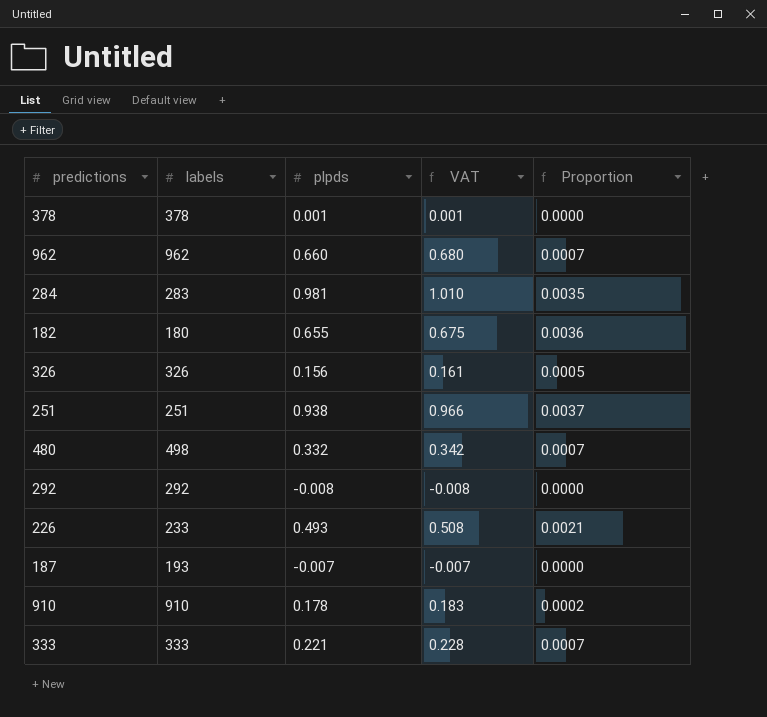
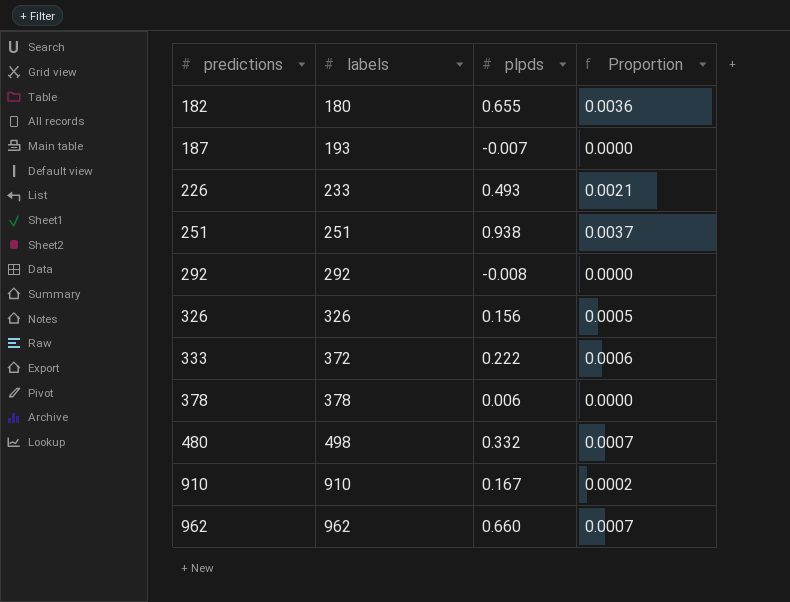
row order: none -> predictions ascending
column VAT | formula: [plpds] * 1.03 -> none
row 284: 283 | 0.981 | 1.010 | 0.0035 -> none
333 | labels: 333 -> 372
333 | plpds: 0.221 -> 0.222
333 | Proportion: 0.0007 -> 0.0006
378 | plpds: 0.001 -> 0.006
910 | plpds: 0.178 -> 0.167

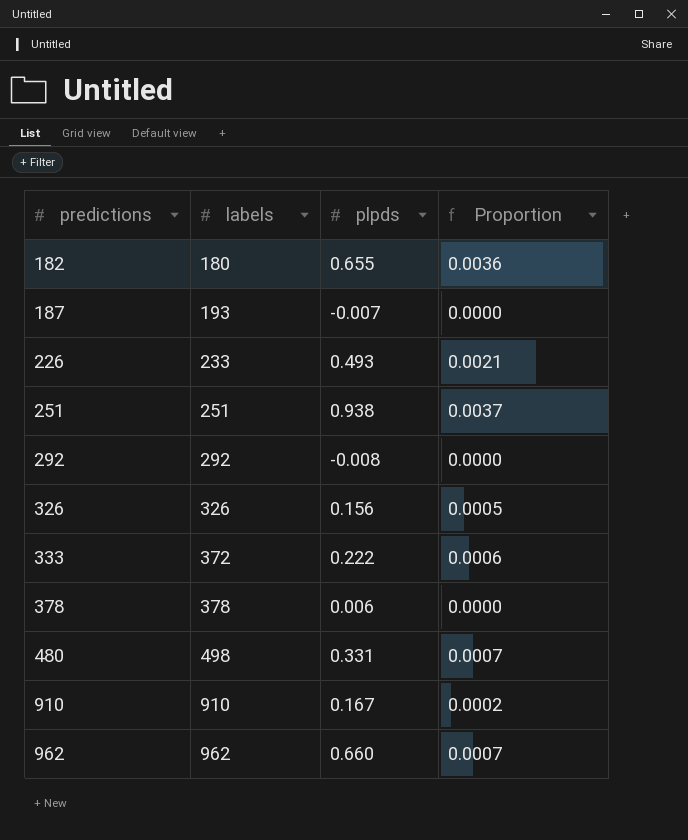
480 | plpds: 0.332 -> 0.331

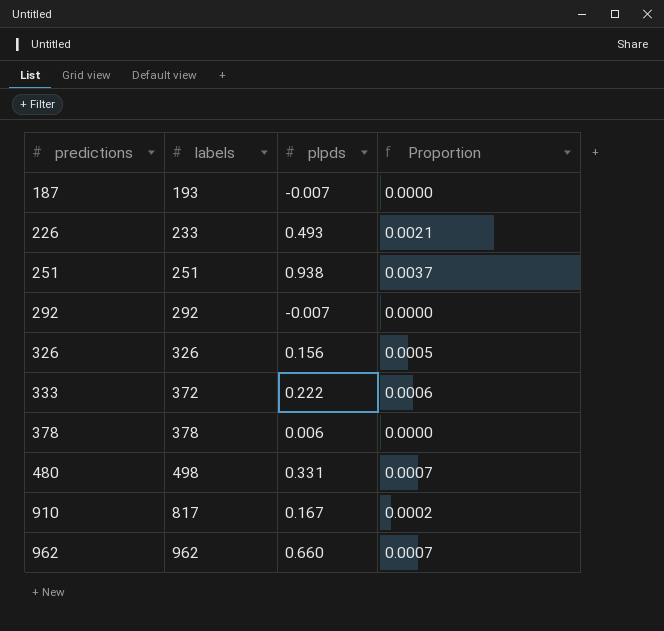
row 182: 180 | 0.655 | 0.0036 -> none
292 | plpds: -0.008 -> -0.007
910 | labels: 910 -> 817

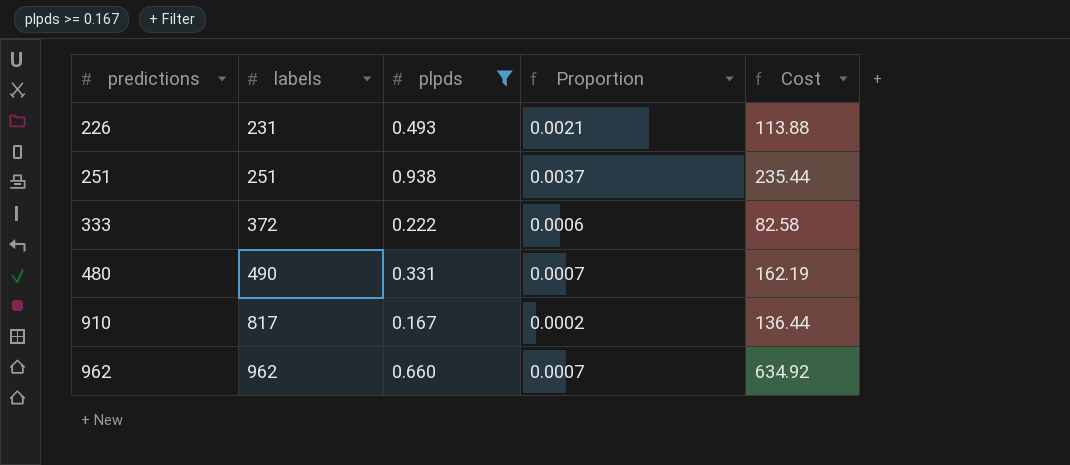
filter: none -> plpds >= 0.167
column Cost | formula: none -> [labels] * [plpds]
226 | labels: 233 -> 231
480 | labels: 498 -> 490

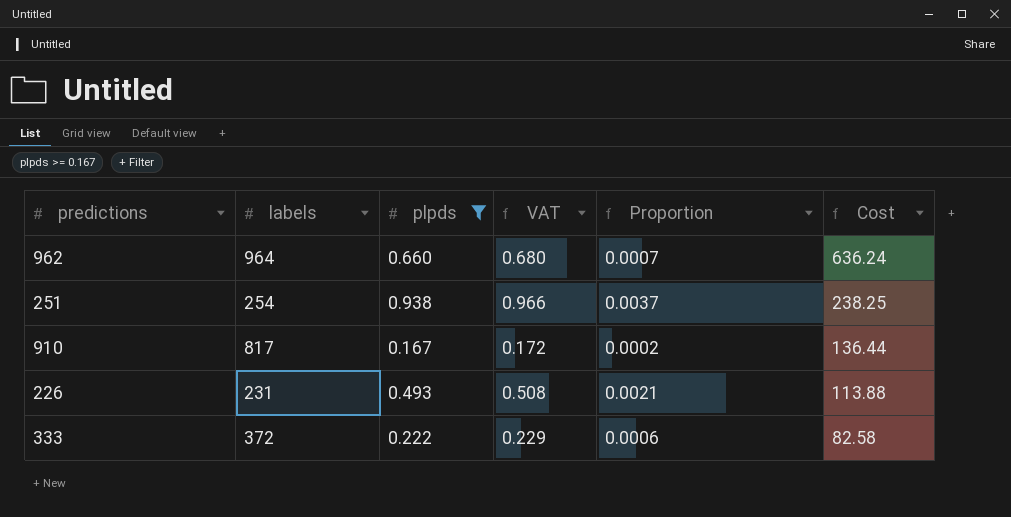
row order: predictions ascending -> Cost descending
column VAT | formula: none -> [plpds] * 1.03
row 480: 490 | 0.331 | 0.0007 | 162.19 -> none
962 | labels: 962 -> 964
962 | Cost: 634.92 -> 636.24
251 | labels: 251 -> 254
251 | Cost: 235.44 -> 238.25

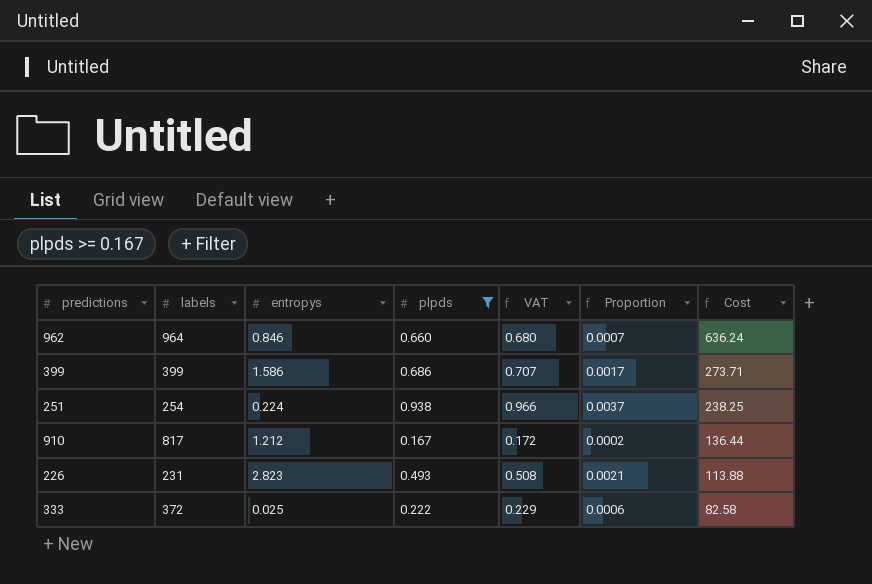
column entropys | position: none -> 3
row 399: none -> 399 | 1.586 | 0.686 | 0.707 | 0.0017 | 273.71

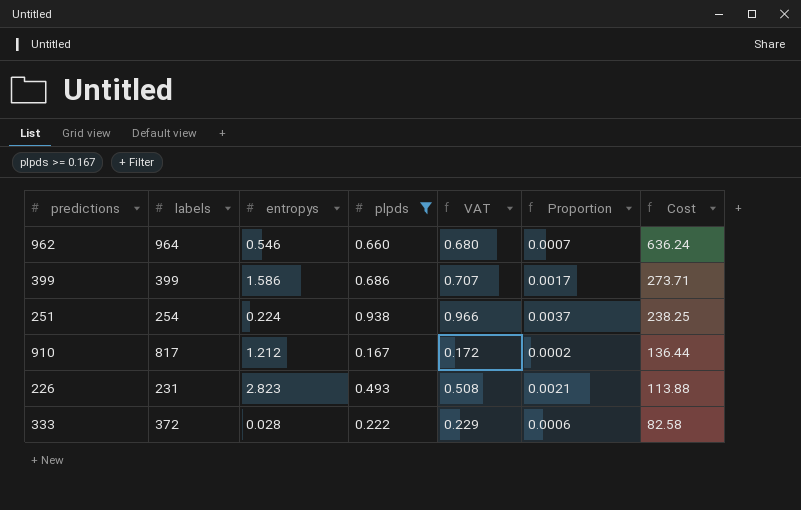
962 | entropys: 0.846 -> 0.546
333 | entropys: 0.025 -> 0.028

